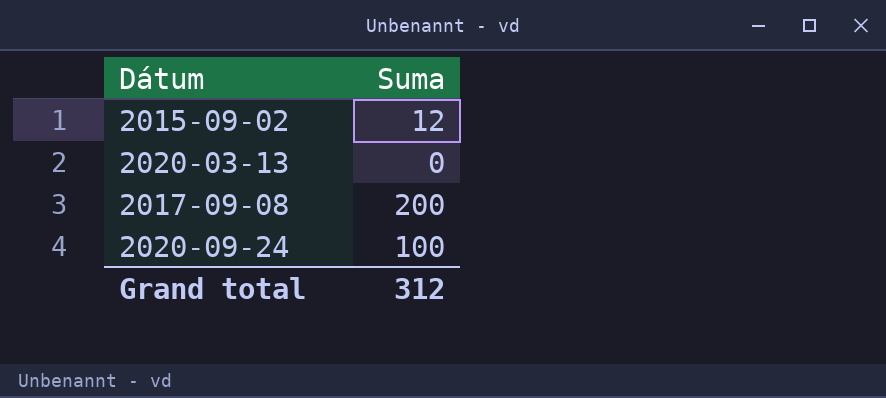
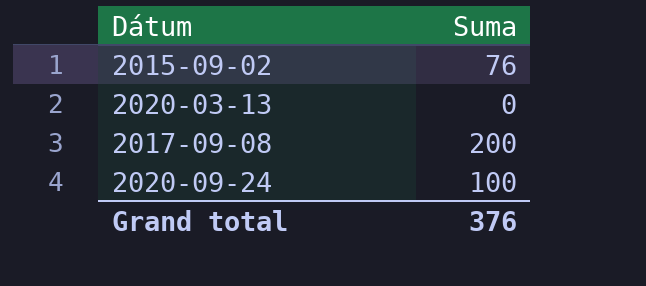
2015-09-02 | Suma: 12 -> 76
Grand total | Suma: 312 -> 376

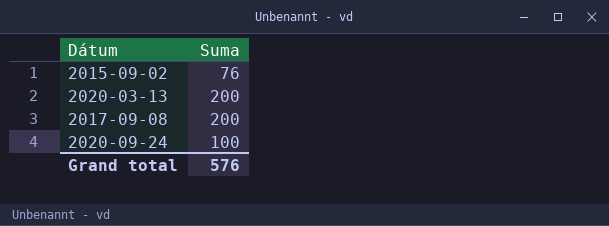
2020-03-13 | Suma: 0 -> 200
Grand total | Suma: 376 -> 576

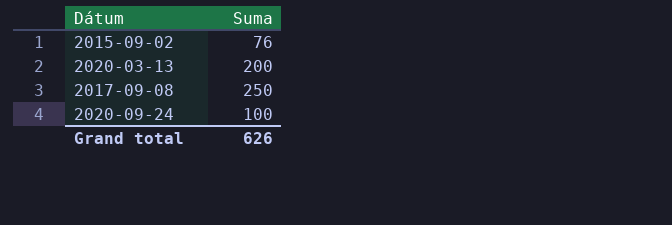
2017-09-08 | Suma: 200 -> 250
Grand total | Suma: 576 -> 626

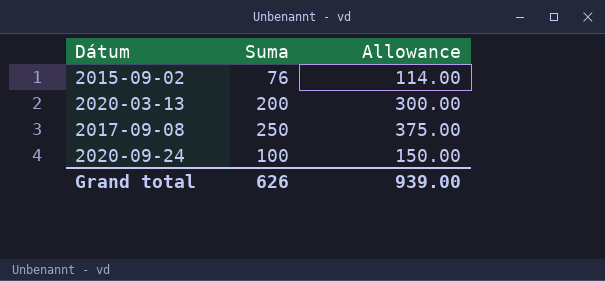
column Allowance | formula: none -> [Suma] * 1.5

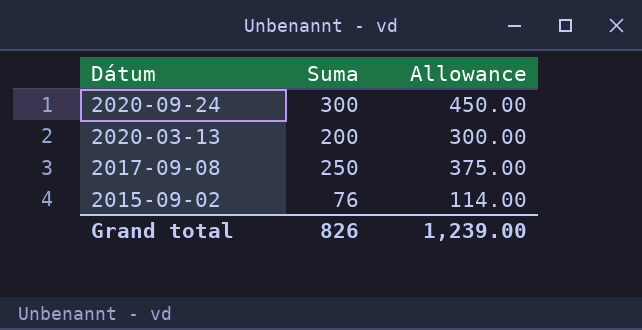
row order: none -> Dátum descending
2020-09-24 | Suma: 100 -> 300
2020-09-24 | Allowance: 150.00 -> 450.00
Grand total | Suma: 626 -> 826
Grand total | Allowance: 939.00 -> 1,239.00

